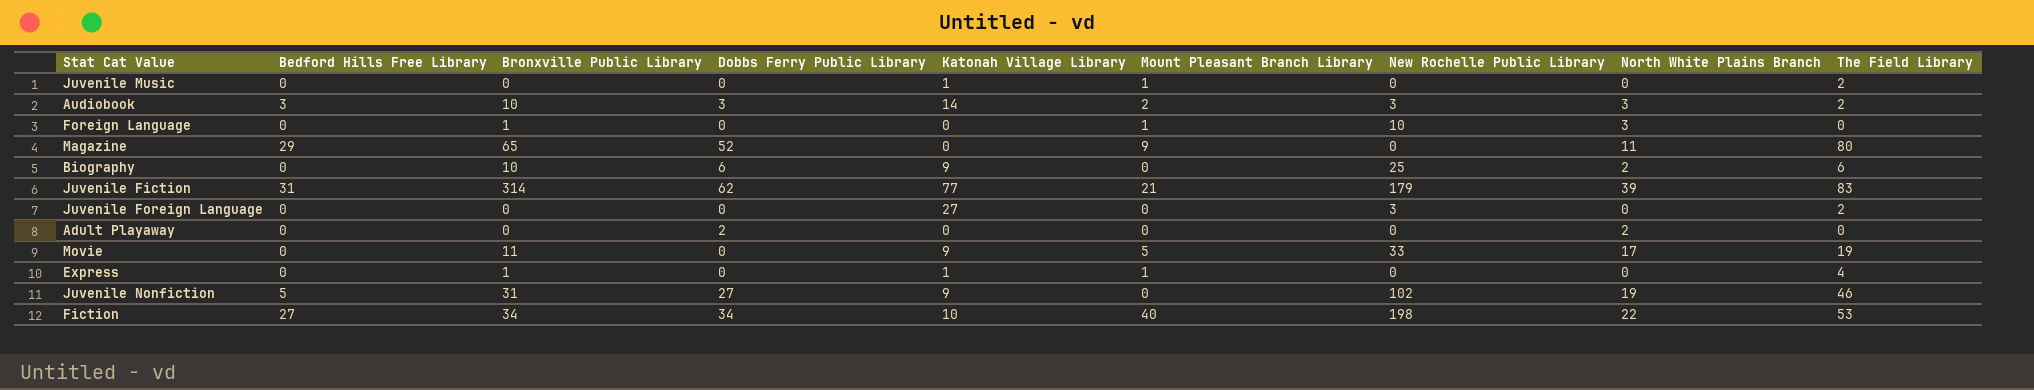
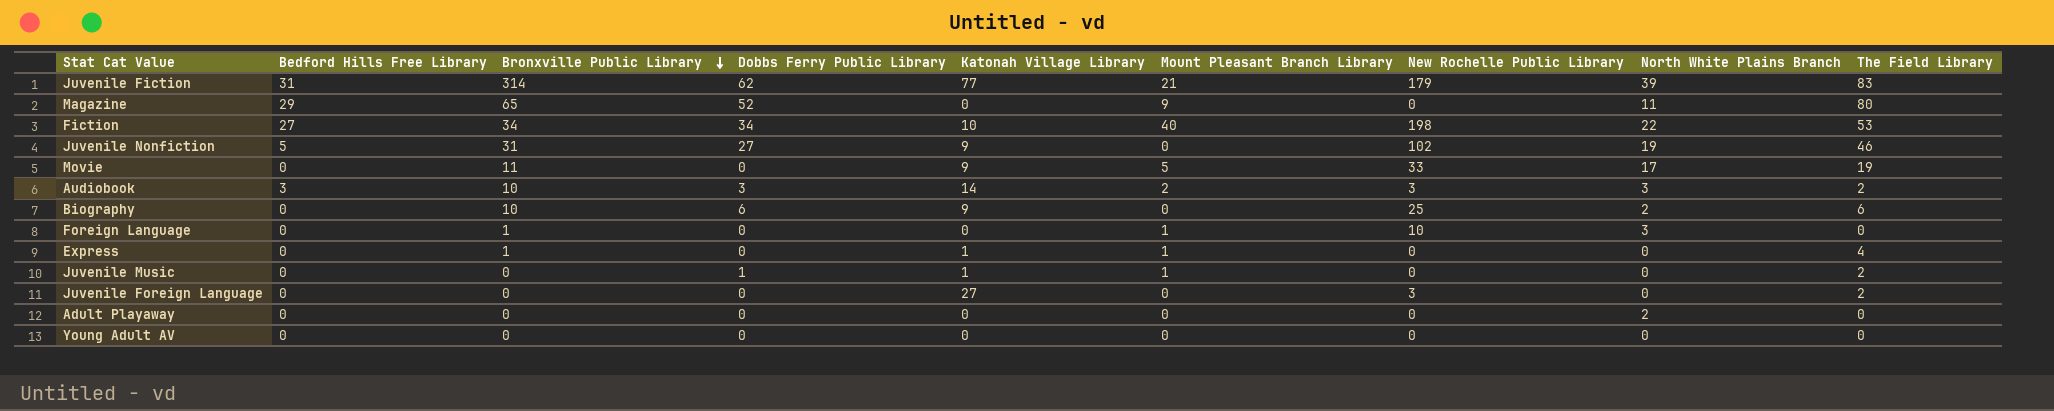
row order: none -> Bronxville Public Library descending
Juvenile Music | Dobbs Ferry Public Library: 0 -> 1
Adult Playaway | Dobbs Ferry Public Library: 2 -> 0
row Young Adult AV: none -> 0 | 0 | 0 | 0 | 0 | 0 | 0 | 0

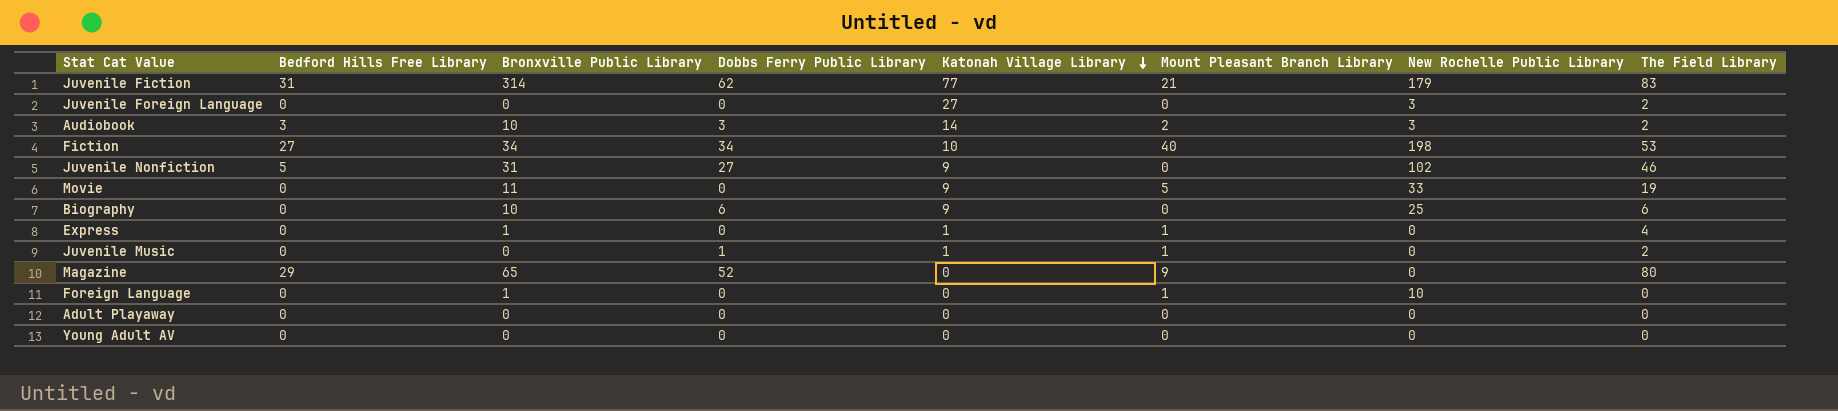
row order: Bronxville Public Library descending -> Katonah Village Library descending
column North White Plains Branch | position: 8 -> none

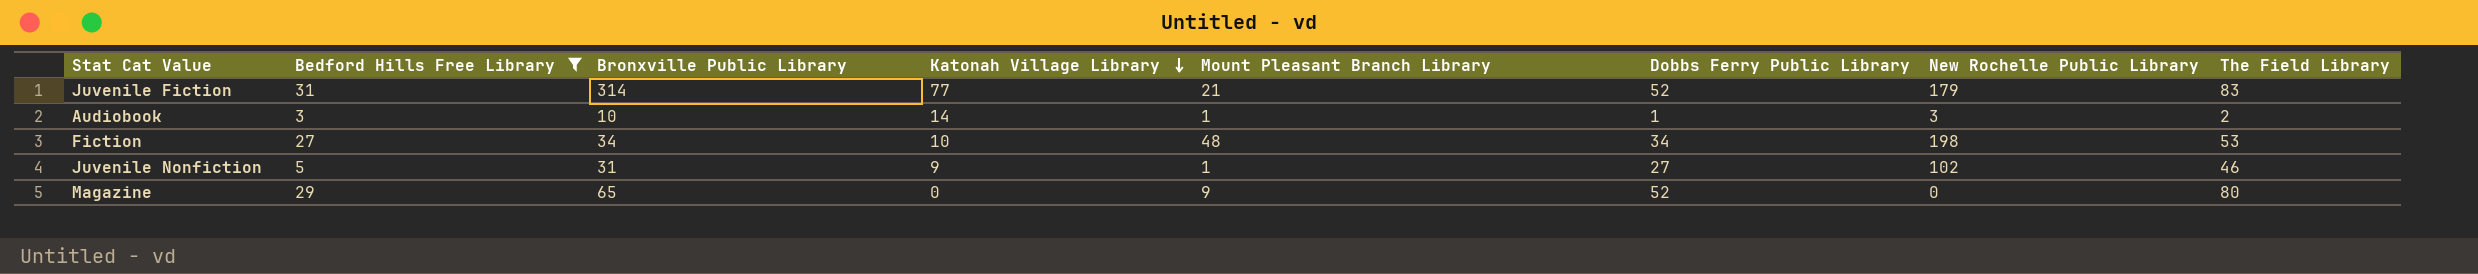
filter: none -> Bedford Hills Free Library != 0
column Dobbs Ferry Public Library | position: 4 -> 6
Juvenile Fiction | Dobbs Ferry Public Library: 62 -> 52
Audiobook | Mount Pleasant Branch Library: 2 -> 1
Audiobook | Dobbs Ferry Public Library: 3 -> 1
Fiction | Mount Pleasant Branch Library: 40 -> 48
Juvenile Nonfiction | Mount Pleasant Branch Library: 0 -> 1

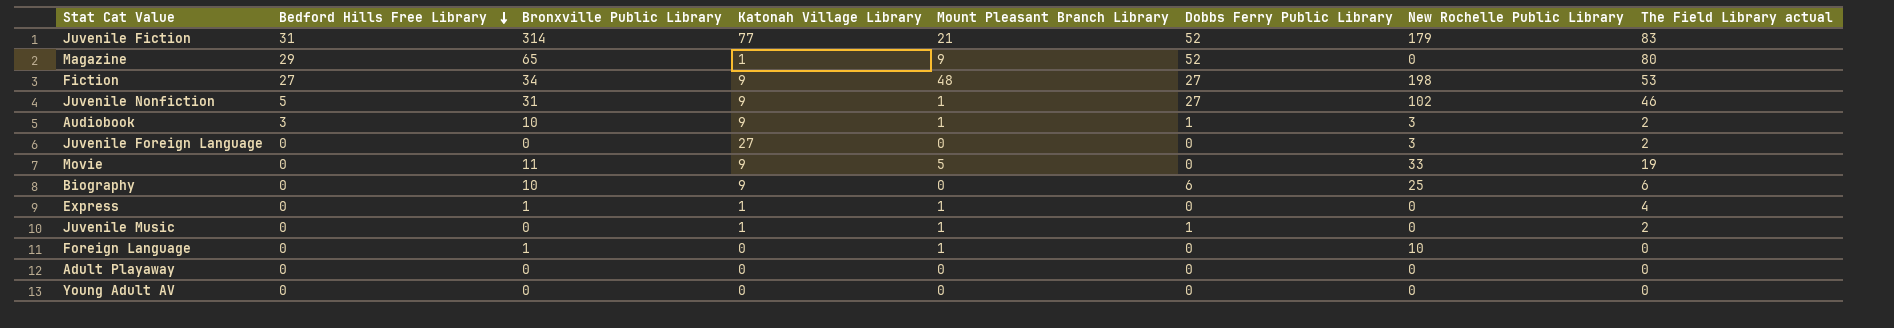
filter: Bedford Hills Free Library != 0 -> none
row order: Katonah Village Library descending -> Bedford Hills Free Library descending
column name: The Field Library -> The Field Library actual
Magazine | Katonah Village Library: 0 -> 1
Fiction | Katonah Village Library: 10 -> 9
Fiction | Dobbs Ferry Public Library: 34 -> 27
Audiobook | Katonah Village Library: 14 -> 9

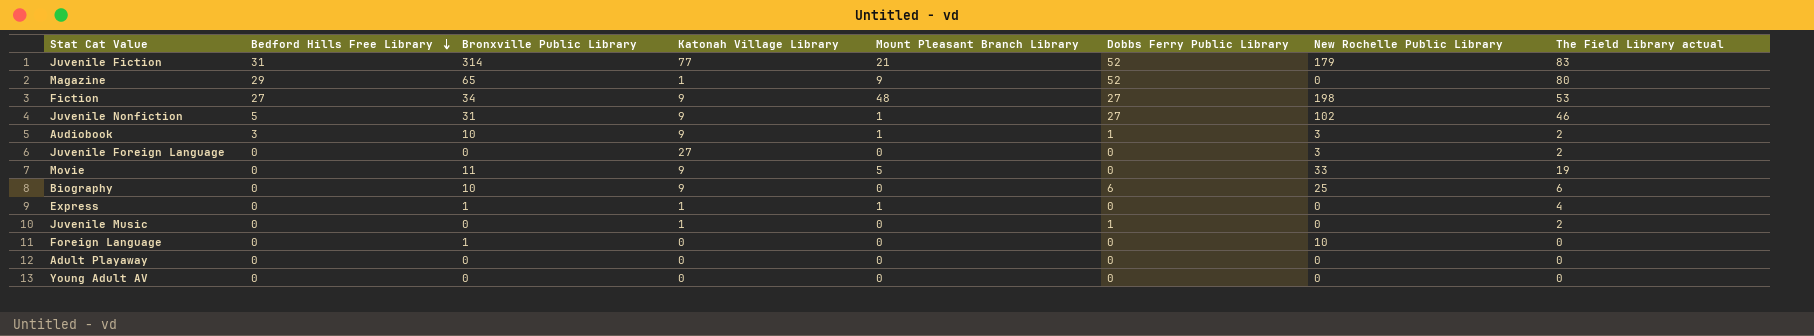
Juvenile Music | Mount Pleasant Branch Library: 1 -> 0
Foreign Language | Mount Pleasant Branch Library: 1 -> 0

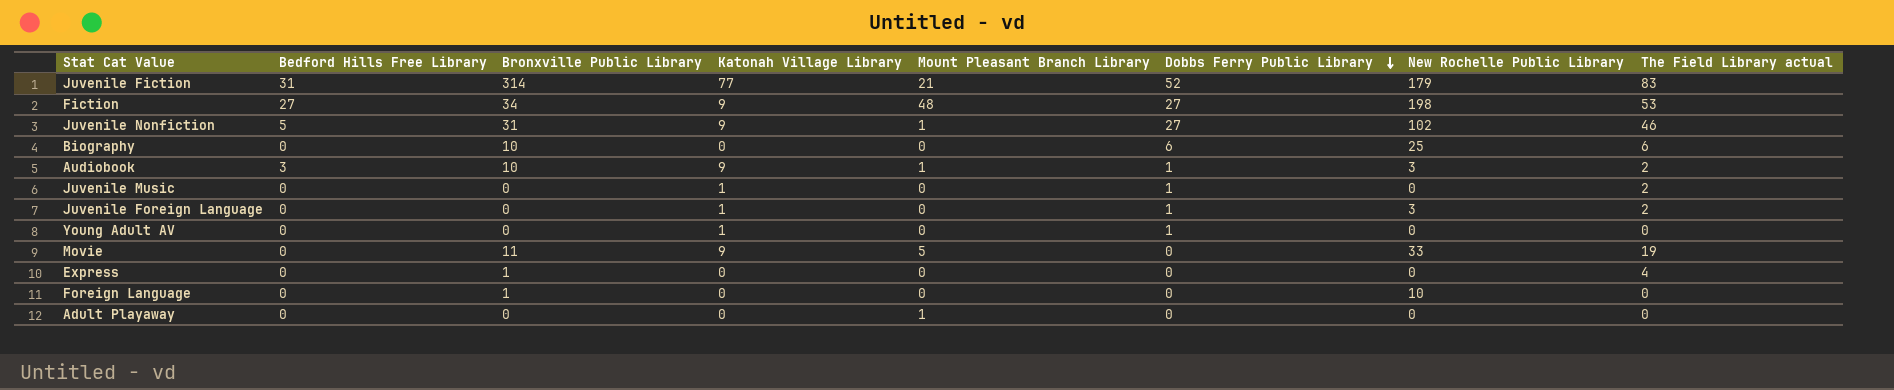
row order: Bedford Hills Free Library descending -> Dobbs Ferry Public Library descending
row Magazine: 29 | 65 | 1 | 9 | 52 | 0 | 80 -> none
Biography | Katonah Village Library: 9 -> 0
Juvenile Foreign Language | Katonah Village Library: 27 -> 1
Juvenile Foreign Language | Dobbs Ferry Public Library: 0 -> 1
Young Adult AV | Katonah Village Library: 0 -> 1
Young Adult AV | Dobbs Ferry Public Library: 0 -> 1
Express | Katonah Village Library: 1 -> 0
Express | Mount Pleasant Branch Library: 1 -> 0
Adult Playaway | Mount Pleasant Branch Library: 0 -> 1

